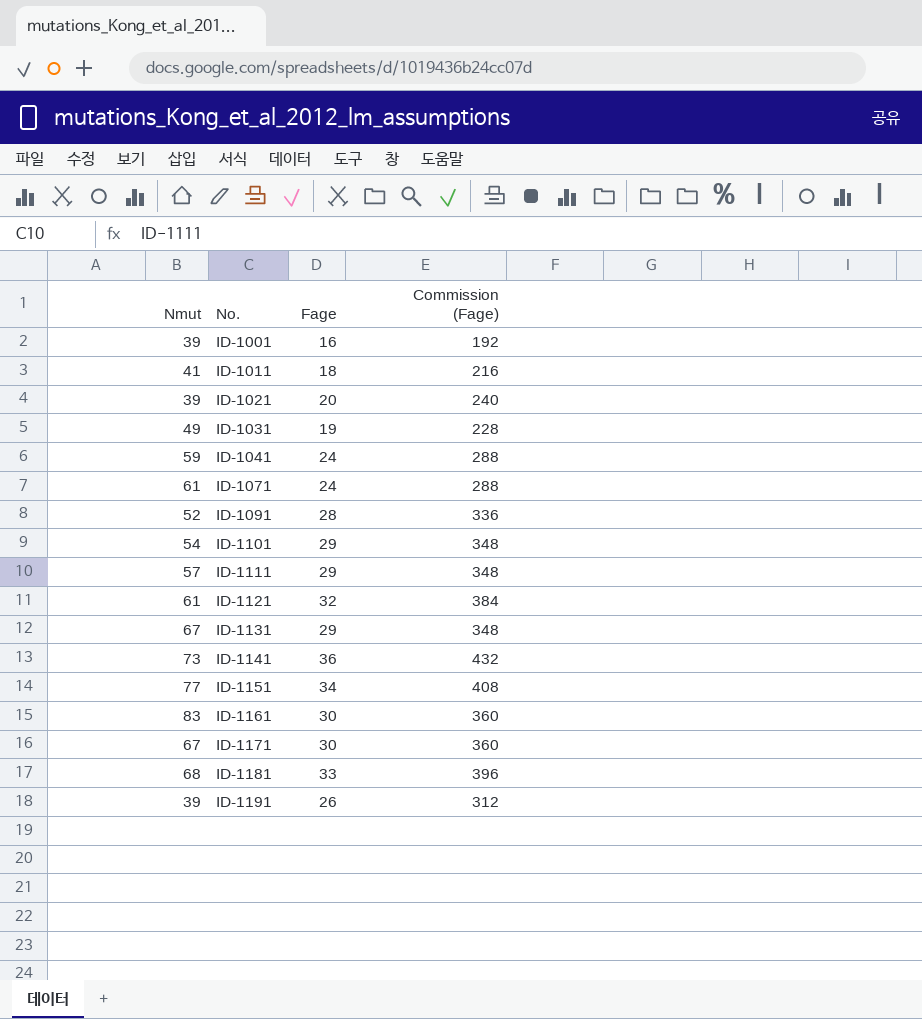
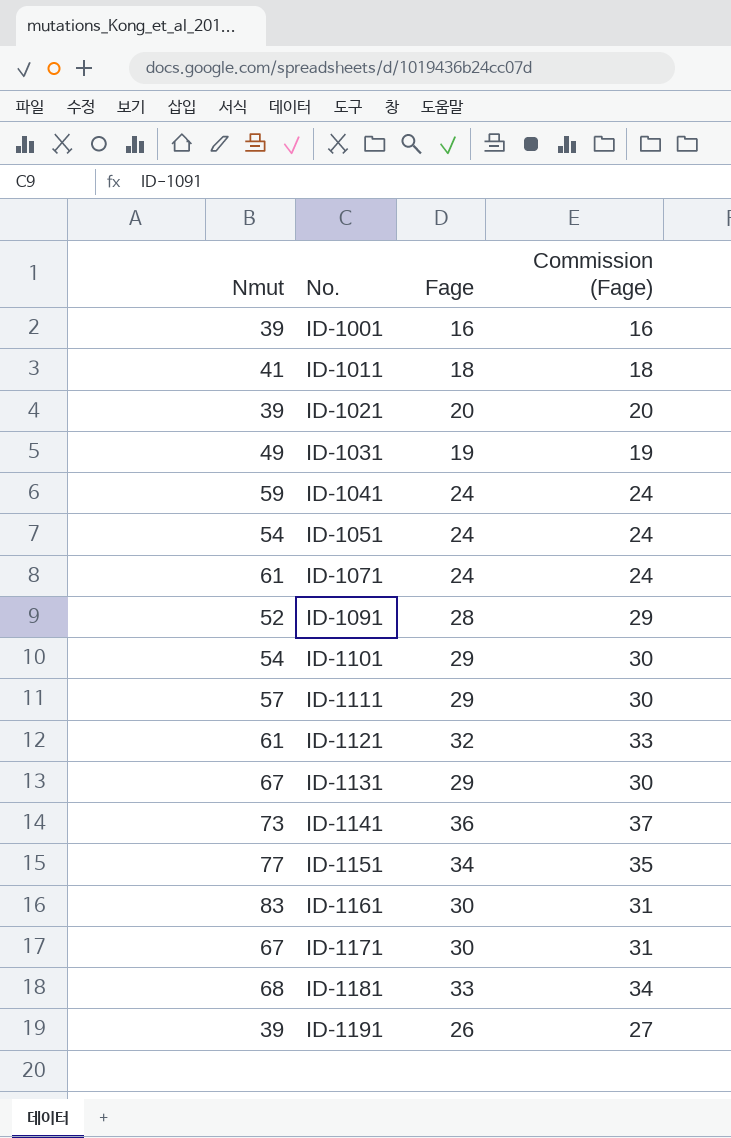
column Commission (Fage) | formula: [Fage] * 12 -> [Fage] * 1.02
row ID-1051: none -> 54 | 24 | 24

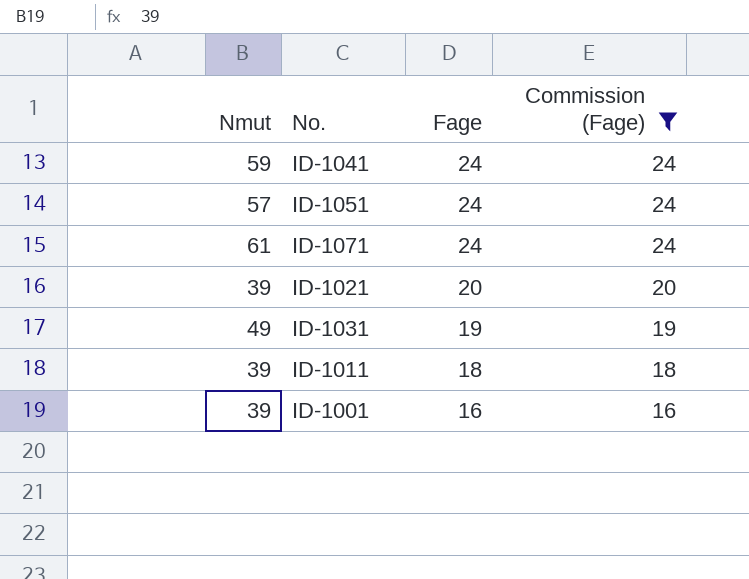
filter: none -> Commission (Fage) <= 24
row order: No. ascending -> Fage descending
ID-1051 | Nmut: 54 -> 57
ID-1011 | Nmut: 41 -> 39

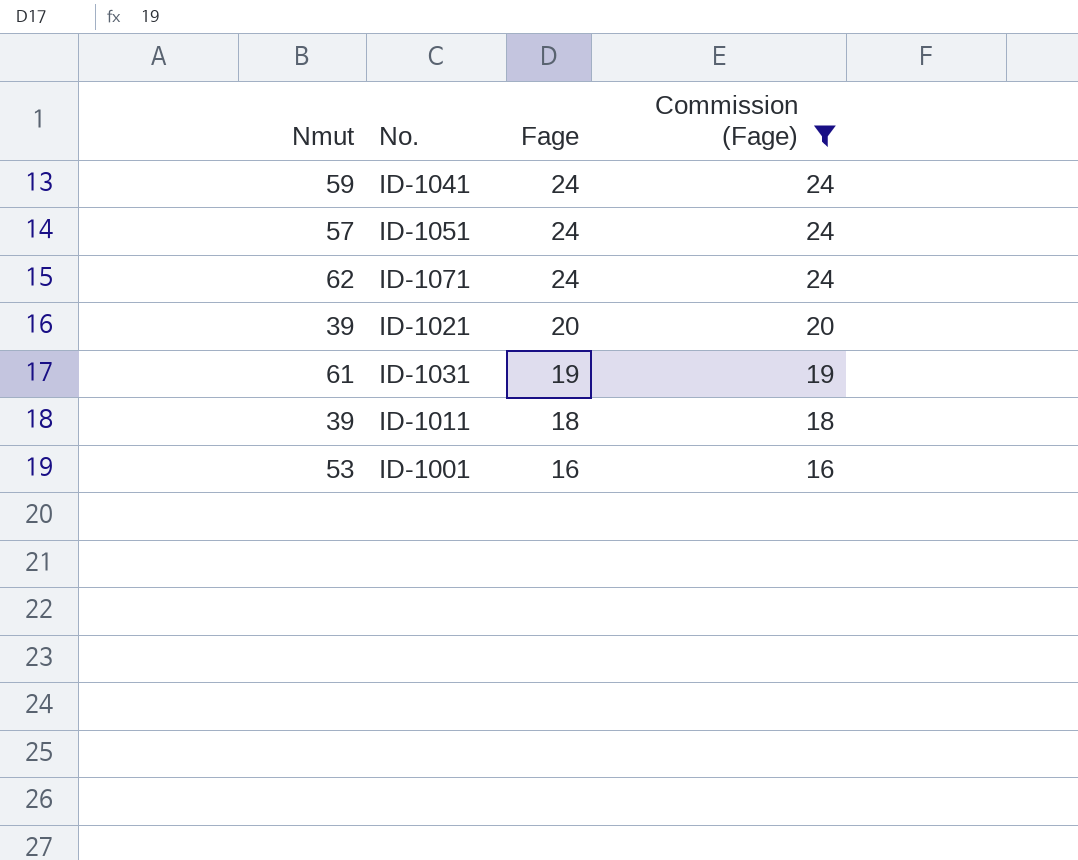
ID-1071 | Nmut: 61 -> 62
ID-1031 | Nmut: 49 -> 61
ID-1001 | Nmut: 39 -> 53

